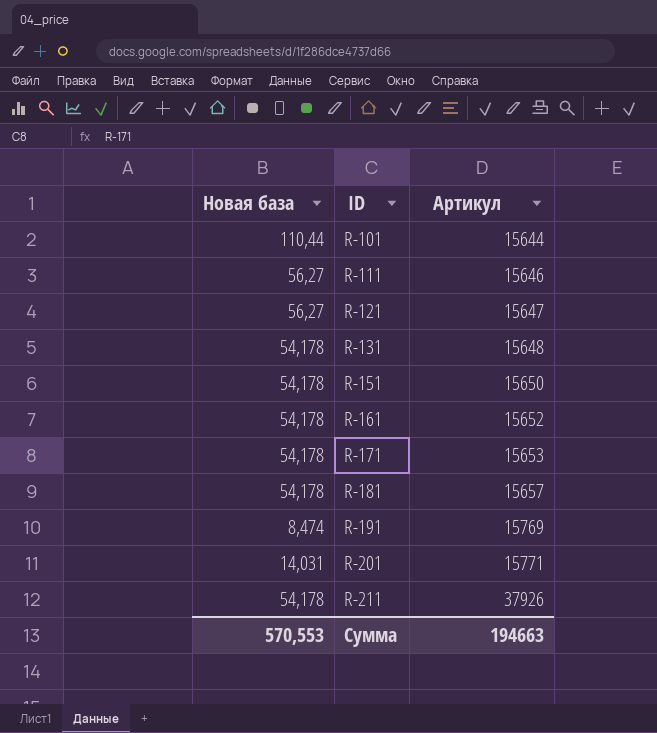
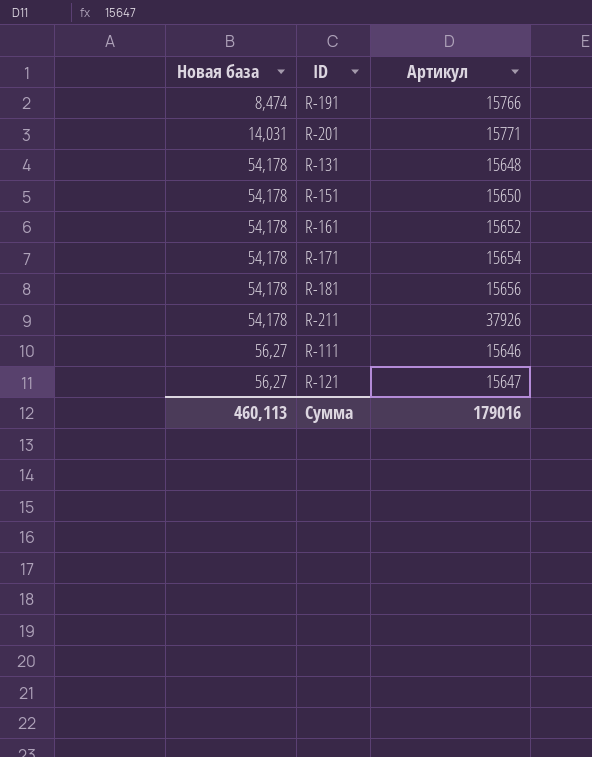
row order: ID ascending -> Новая база ascending
row R-101: 110,44 | 15644 -> none
R-191 | Артикул: 15769 -> 15766
R-171 | Артикул: 15653 -> 15654
R-181 | Артикул: 15657 -> 15656
Сумма | Новая база: 570,553 -> 460,113
Сумма | Артикул: 194663 -> 179016

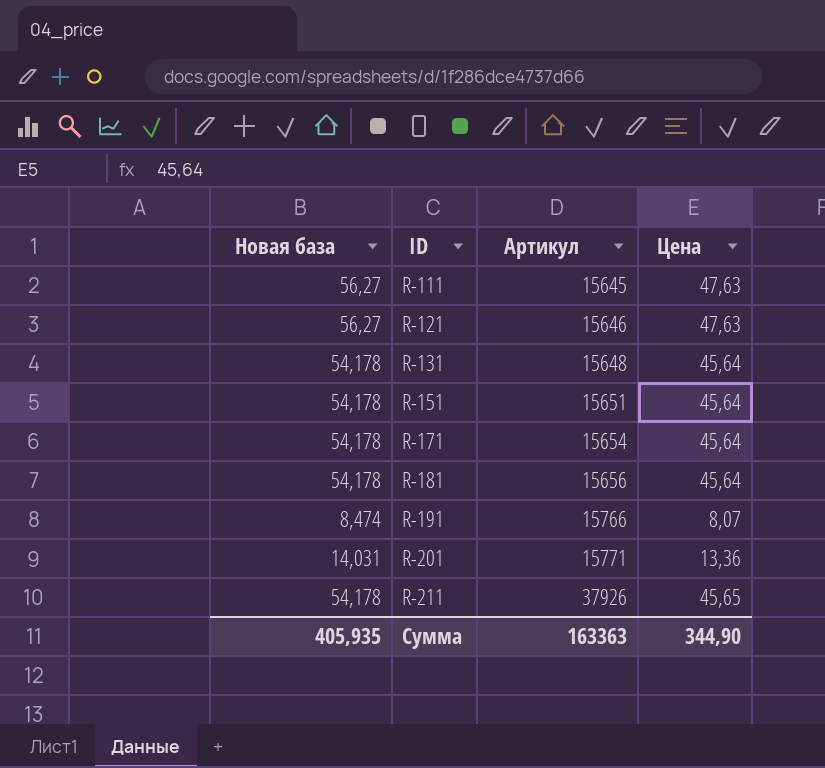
row order: Новая база ascending -> ID ascending
column Цена | position: none -> 4
row R-161: 54,178 | 15652 -> none
R-111 | Артикул: 15646 -> 15645
R-121 | Артикул: 15647 -> 15646
R-151 | Артикул: 15650 -> 15651
Сумма | Новая база: 460,113 -> 405,935
Сумма | Артикул: 179016 -> 163363

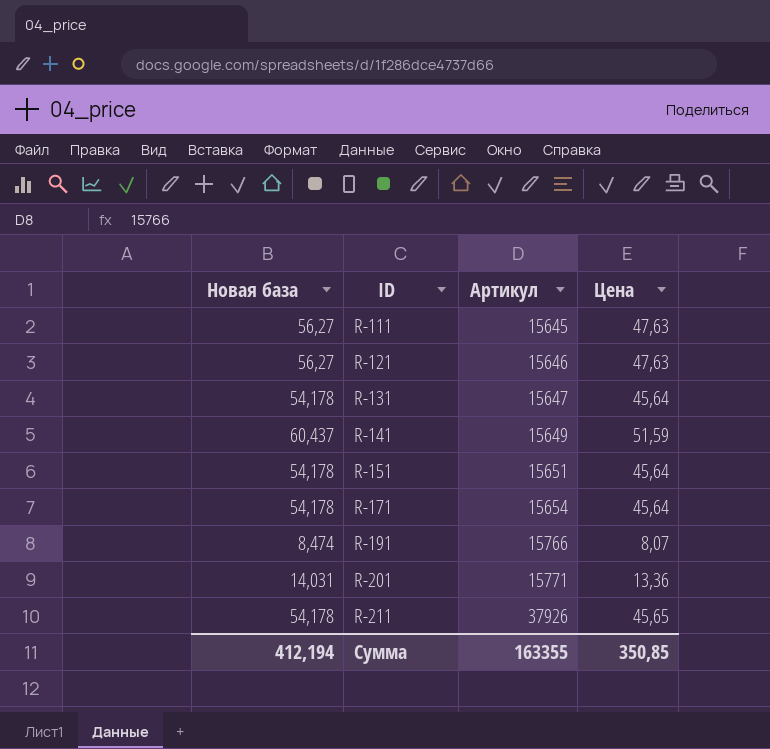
row R-181: 54,178 | 15656 | 45,64 -> none
R-131 | Артикул: 15648 -> 15647
row R-141: none -> 60,437 | 15649 | 51,59
Сумма | Новая база: 405,935 -> 412,194
Сумма | Артикул: 163363 -> 163355
Сумма | Цена: 344,90 -> 350,85

